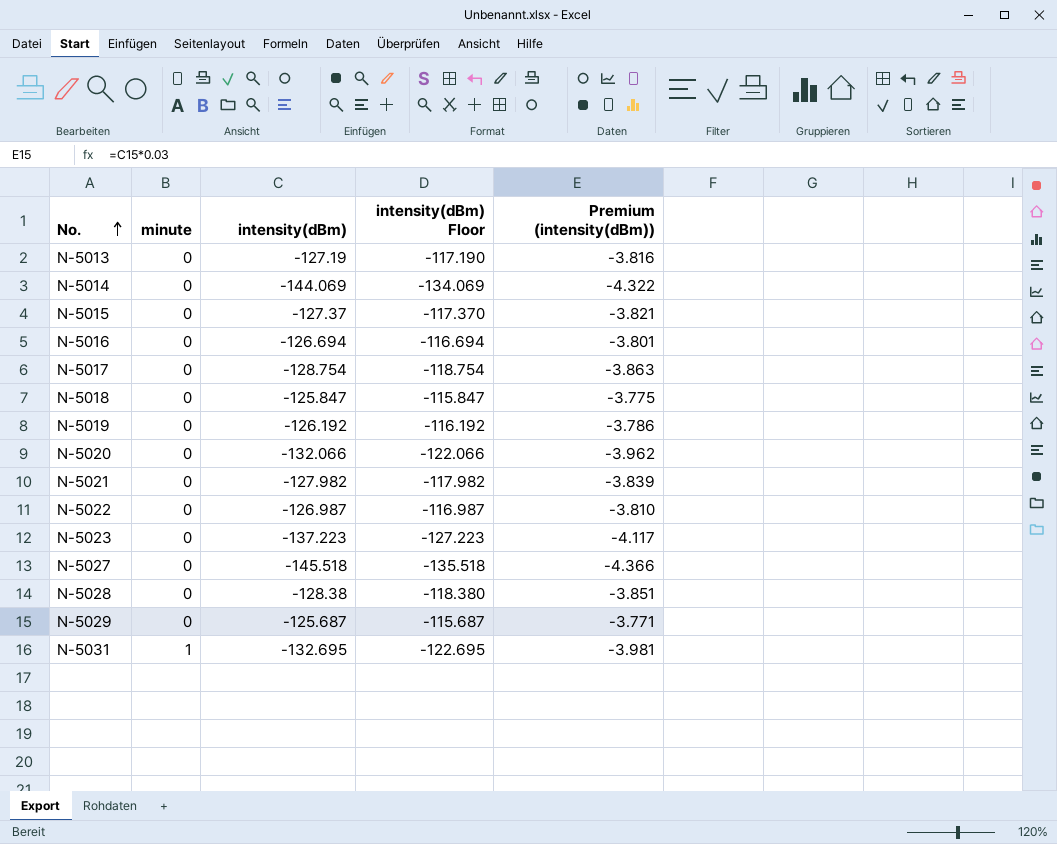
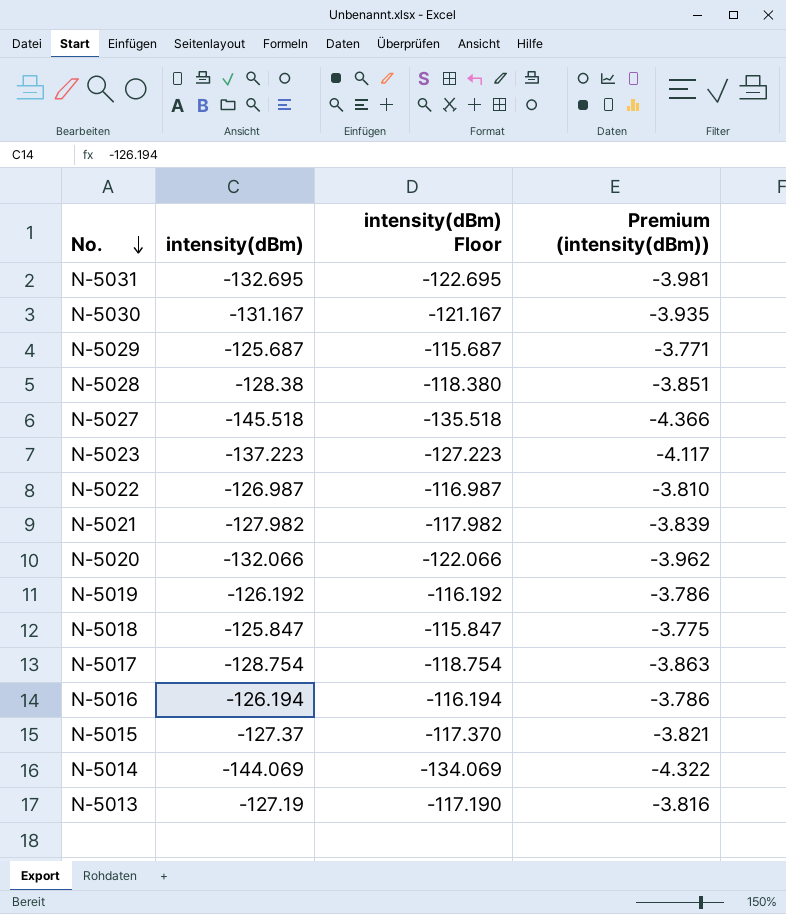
row order: No. ascending -> No. descending
column minute | position: 2 -> none
row N-5030: none -> -131.167 | -121.167 | -3.935
N-5016 | intensity(dBm): -126.694 -> -126.194
N-5016 | intensity(dBm) Floor: -116.694 -> -116.194
N-5016 | Premium (intensity(dBm)): -3.801 -> -3.786

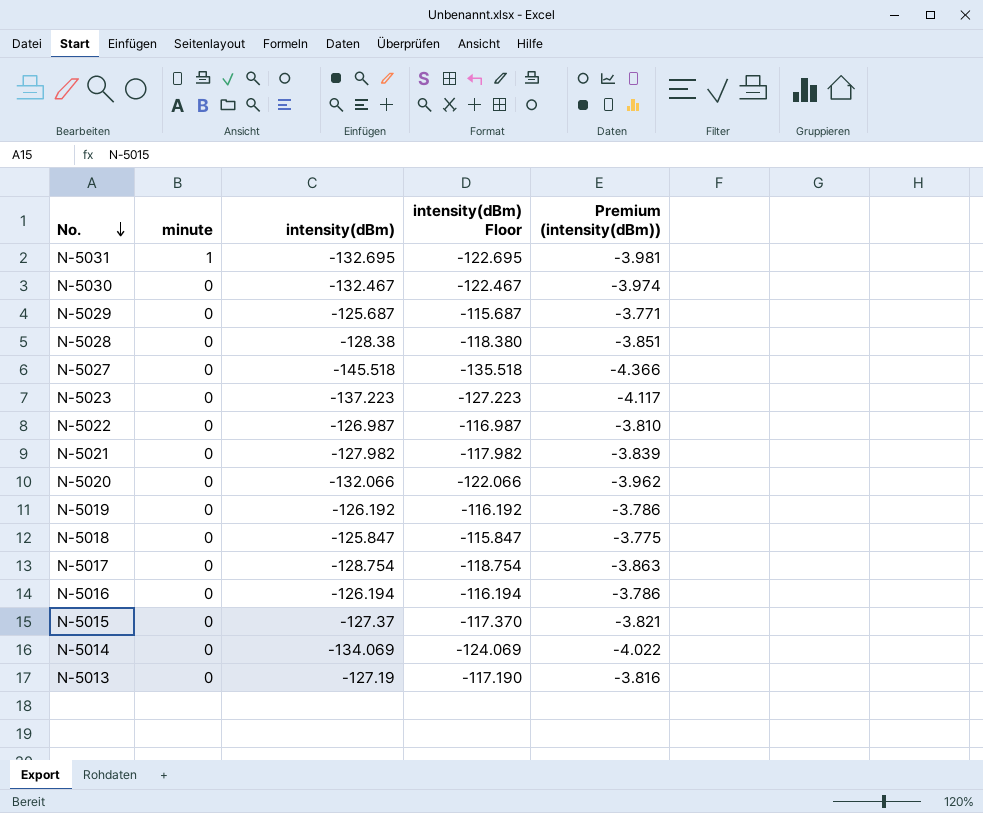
column minute | position: none -> 2
N-5030 | intensity(dBm): -131.167 -> -132.467
N-5030 | intensity(dBm) Floor: -121.167 -> -122.467
N-5030 | Premium (intensity(dBm)): -3.935 -> -3.974
N-5014 | intensity(dBm): -144.069 -> -134.069
N-5014 | intensity(dBm) Floor: -134.069 -> -124.069
N-5014 | Premium (intensity(dBm)): -4.322 -> -4.022

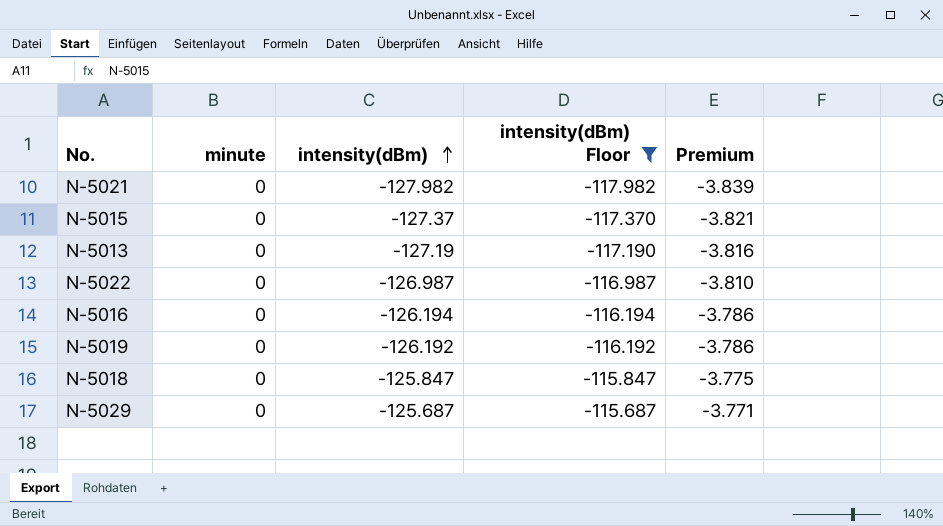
filter: none -> intensity(dBm) Floor >= -117.982
row order: No. descending -> intensity(dBm) ascending
column name: Premium (intensity(dBm)) -> Premium

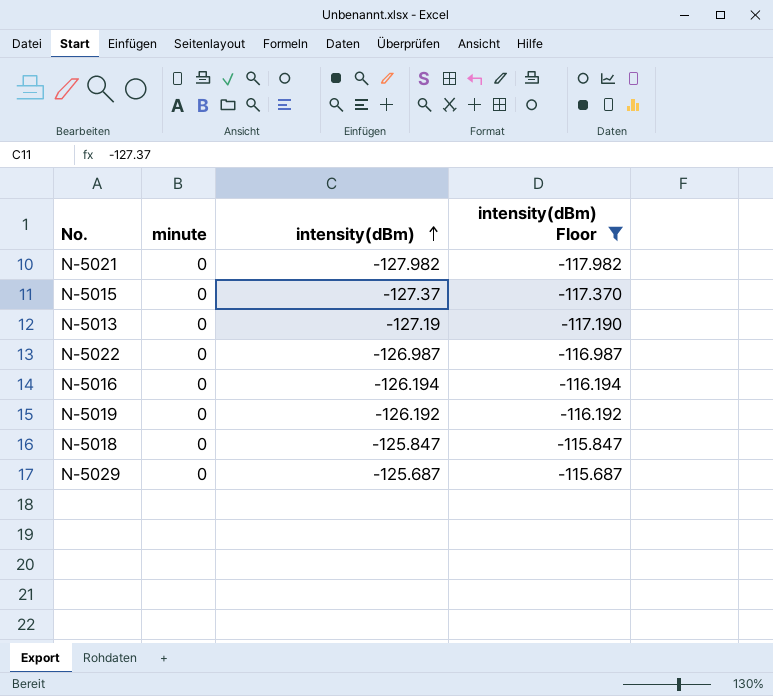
column Premium | formula: [intensity(dBm)] * 0.03 -> none

